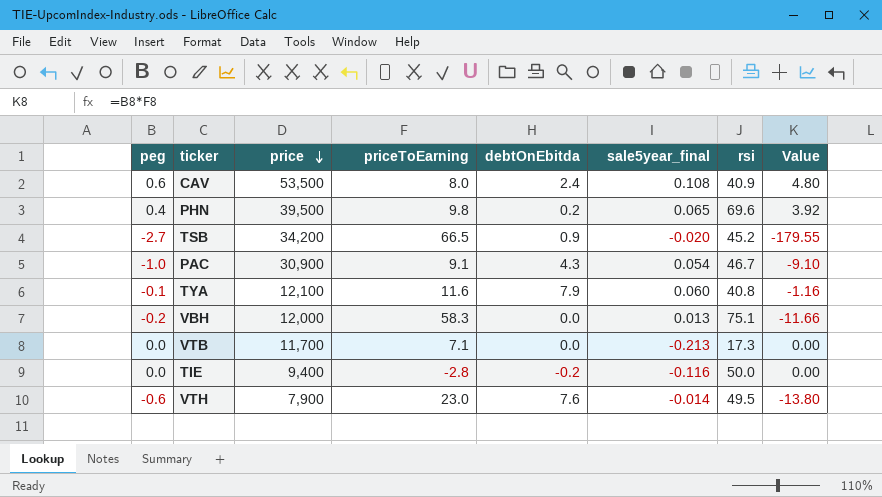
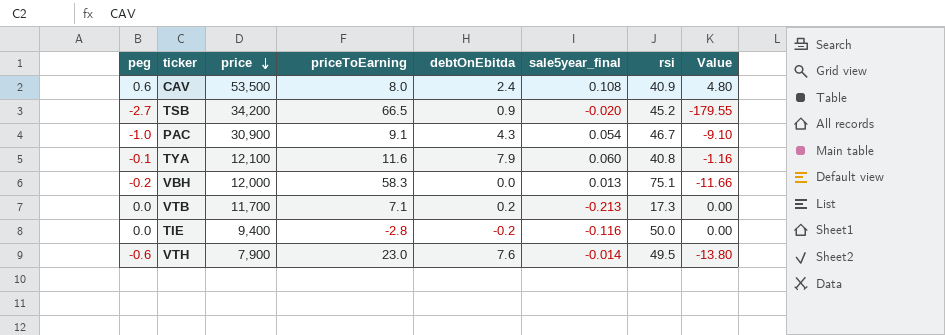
row PHN: 0.4 | 39,500 | 9.8 | 0.2 | 0.065 | 69.6 | 3.92 -> none
VTB | debtOnEbitda: 0.0 -> 0.2

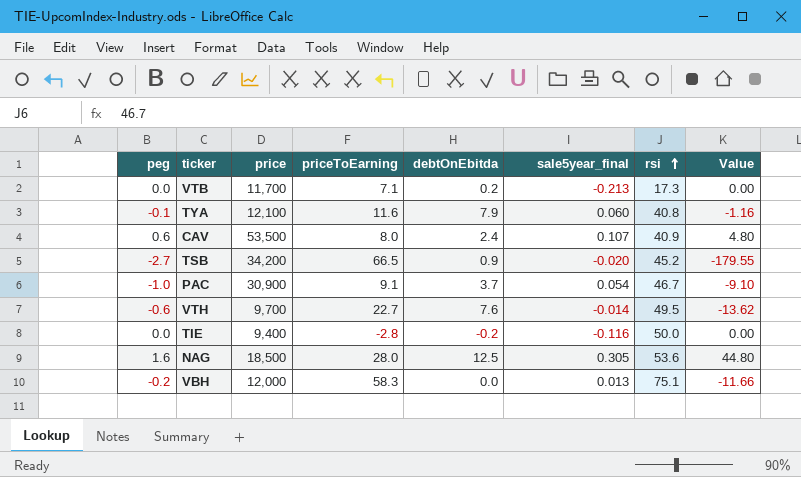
row order: price descending -> rsi ascending
CAV | sale5year_final: 0.108 -> 0.107
PAC | debtOnEbitda: 4.3 -> 3.7
VTH | price: 7,900 -> 9,700
VTH | priceToEarning: 23.0 -> 22.7
VTH | Value: -13.80 -> -13.62
row NAG: none -> 1.6 | 18,500 | 28.0 | 12.5 | 0.305 | 53.6 | 44.80

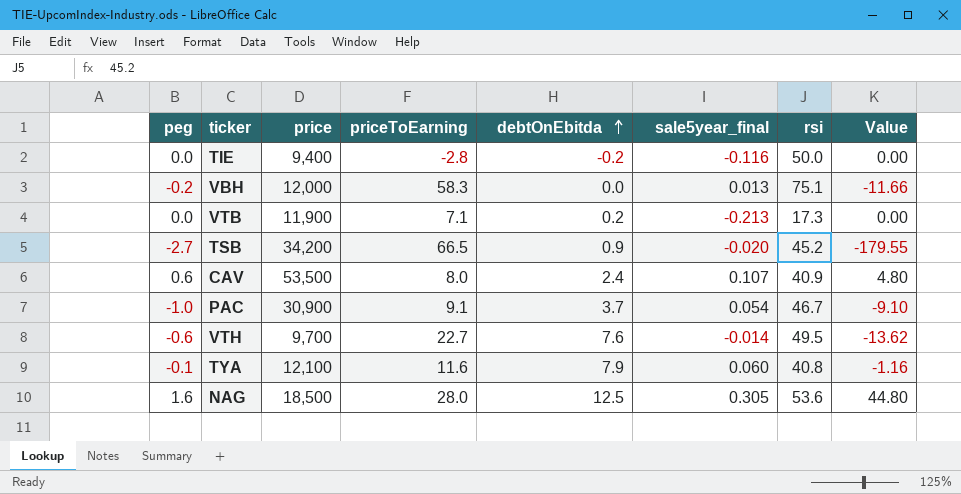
row order: rsi ascending -> debtOnEbitda ascending
VTB | price: 11,700 -> 11,900

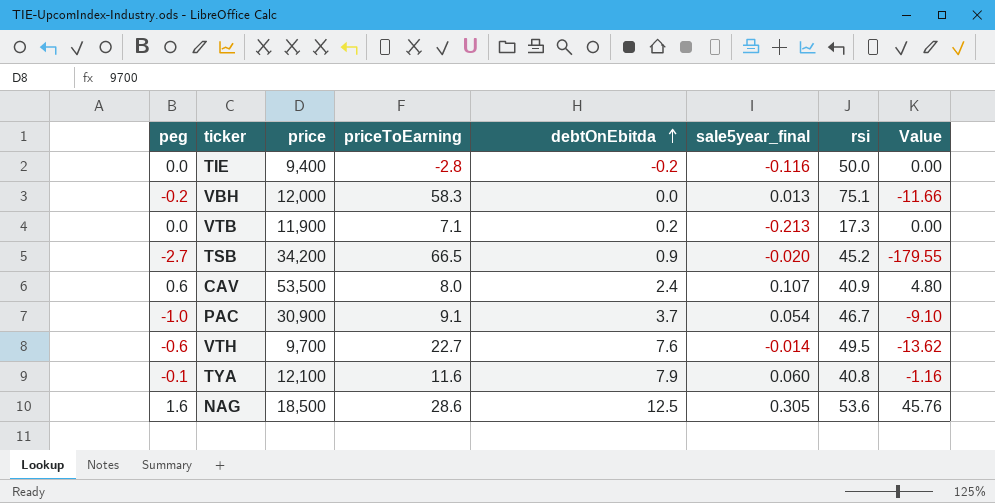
NAG | priceToEarning: 28.0 -> 28.6
NAG | Value: 44.80 -> 45.76

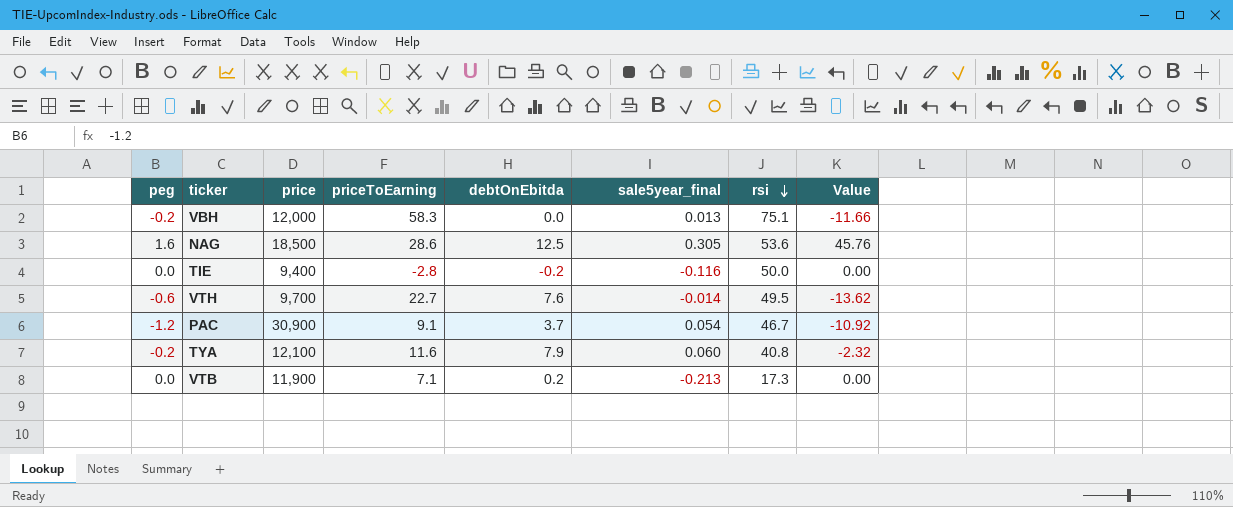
row order: debtOnEbitda ascending -> rsi descending
row TSB: -2.7 | 34,200 | 66.5 | 0.9 | -0.020 | 45.2 | -179.55 -> none
row CAV: 0.6 | 53,500 | 8.0 | 2.4 | 0.107 | 40.9 | 4.80 -> none
PAC | peg: -1.0 -> -1.2
PAC | Value: -9.10 -> -10.92
TYA | peg: -0.1 -> -0.2
TYA | Value: -1.16 -> -2.32

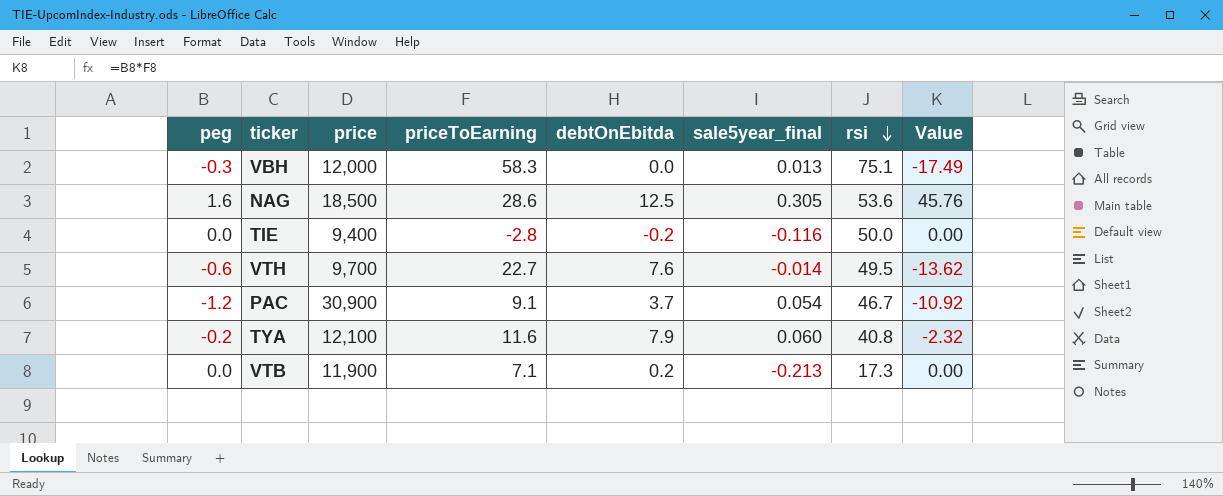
VBH | peg: -0.2 -> -0.3
VBH | Value: -11.66 -> -17.49

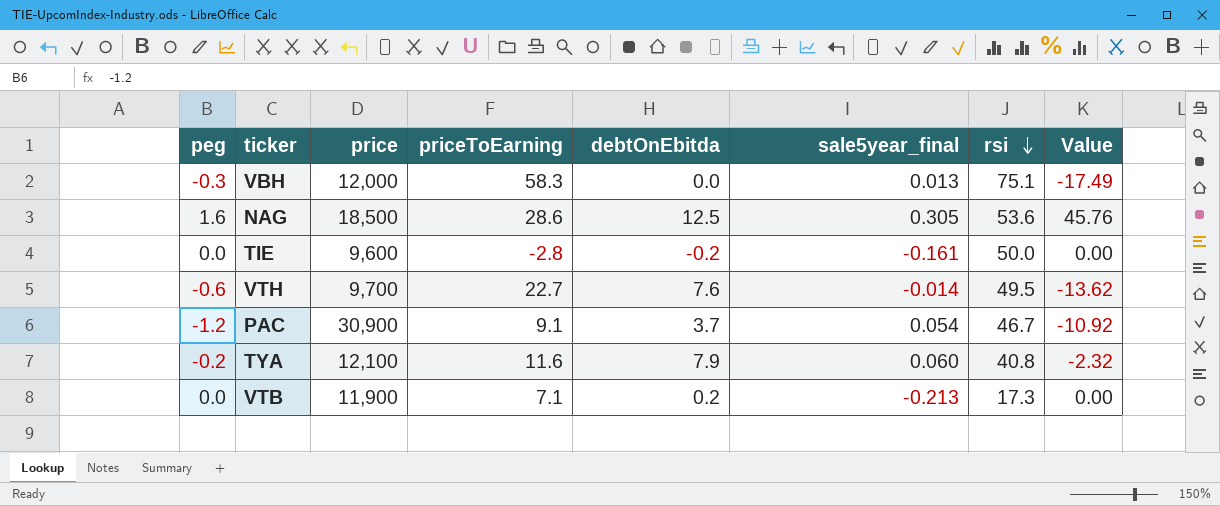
TIE | price: 9,400 -> 9,600
TIE | sale5year_final: -0.116 -> -0.161

